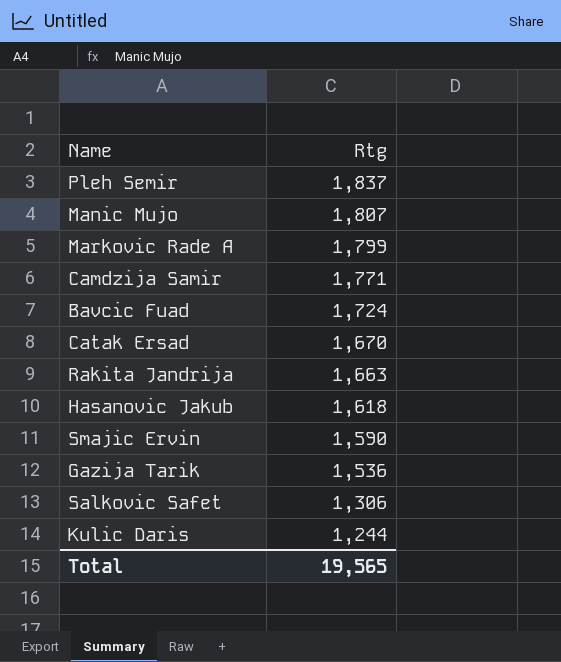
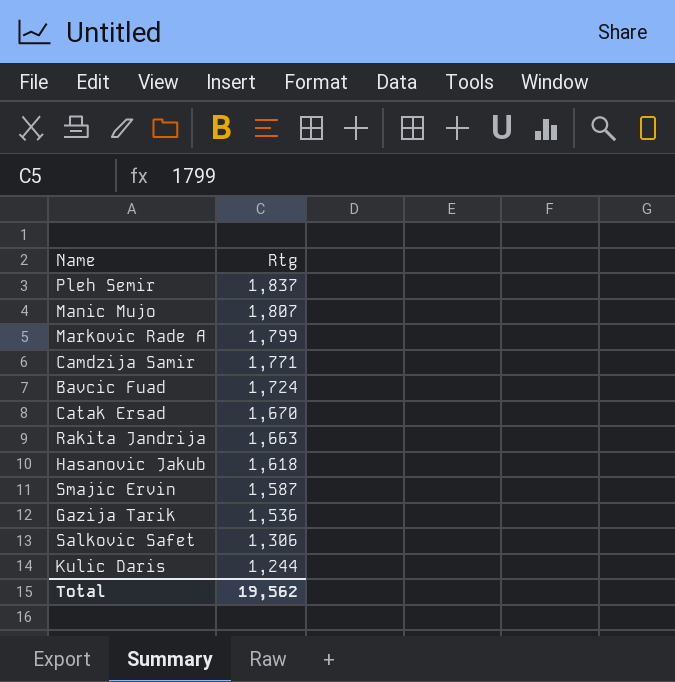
Smajic Ervin | Rtg: 1,590 -> 1,587
Total | Rtg: 19,565 -> 19,562

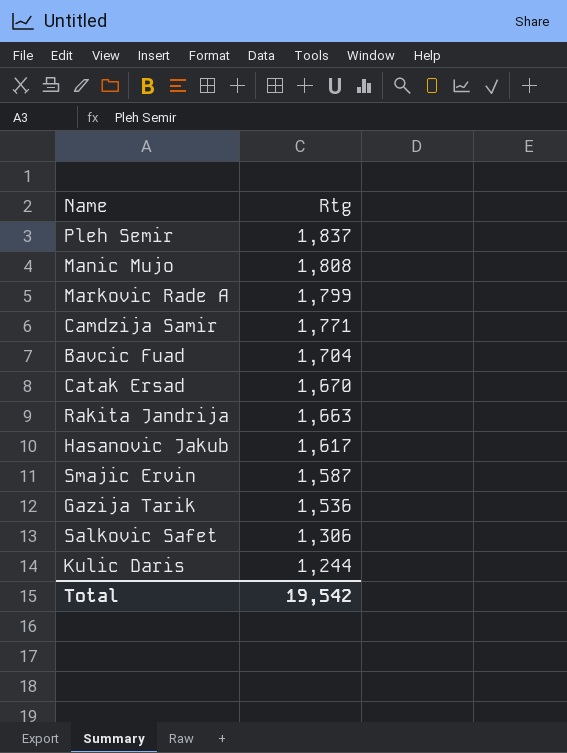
Manic Mujo | Rtg: 1,807 -> 1,808
Bavcic Fuad | Rtg: 1,724 -> 1,704
Hasanovic Jakub | Rtg: 1,618 -> 1,617
Total | Rtg: 19,562 -> 19,542

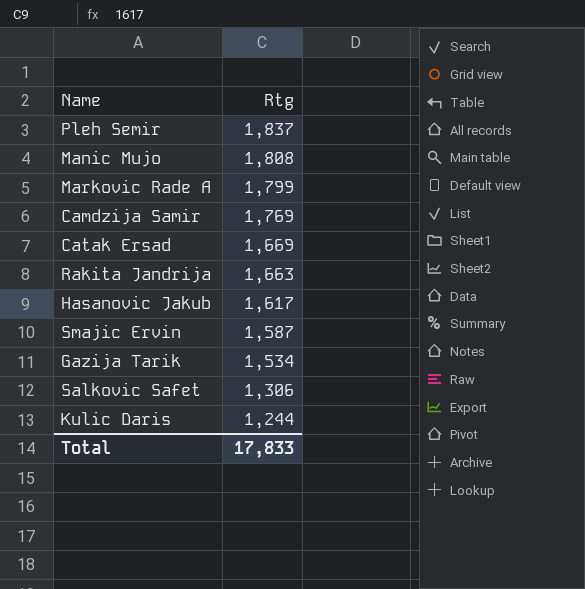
row Bavcic Fuad: 1,704 -> none
Camdzija Samir | Rtg: 1,771 -> 1,769
Catak Ersad | Rtg: 1,670 -> 1,669
Gazija Tarik | Rtg: 1,536 -> 1,534
Total | Rtg: 19,542 -> 17,833

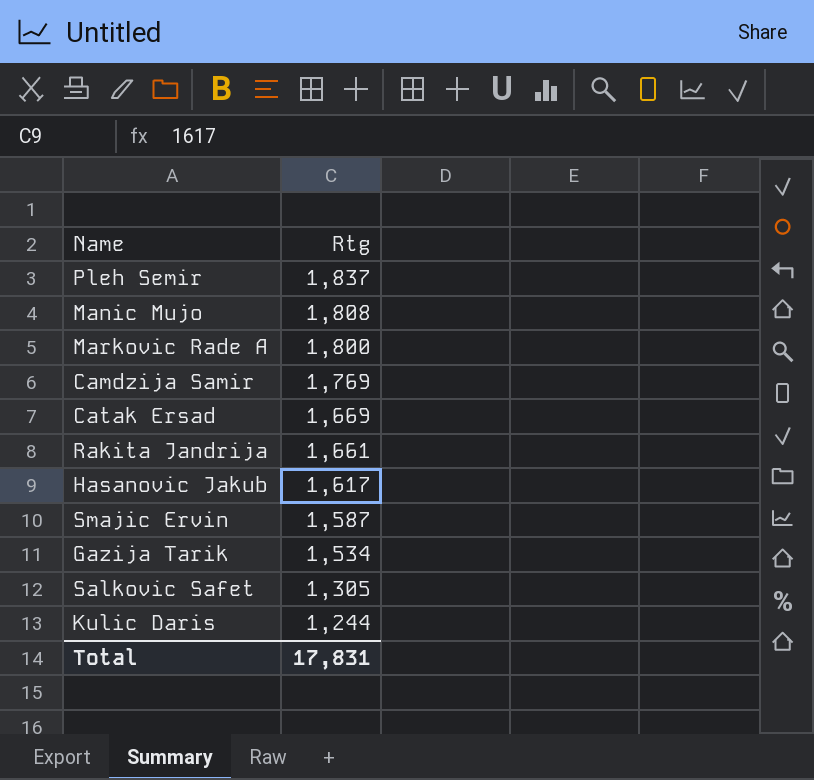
Markovic Rade A | Rtg: 1,799 -> 1,800
Rakita Jandrija | Rtg: 1,663 -> 1,661
Salkovic Safet | Rtg: 1,306 -> 1,305
Total | Rtg: 17,833 -> 17,831

